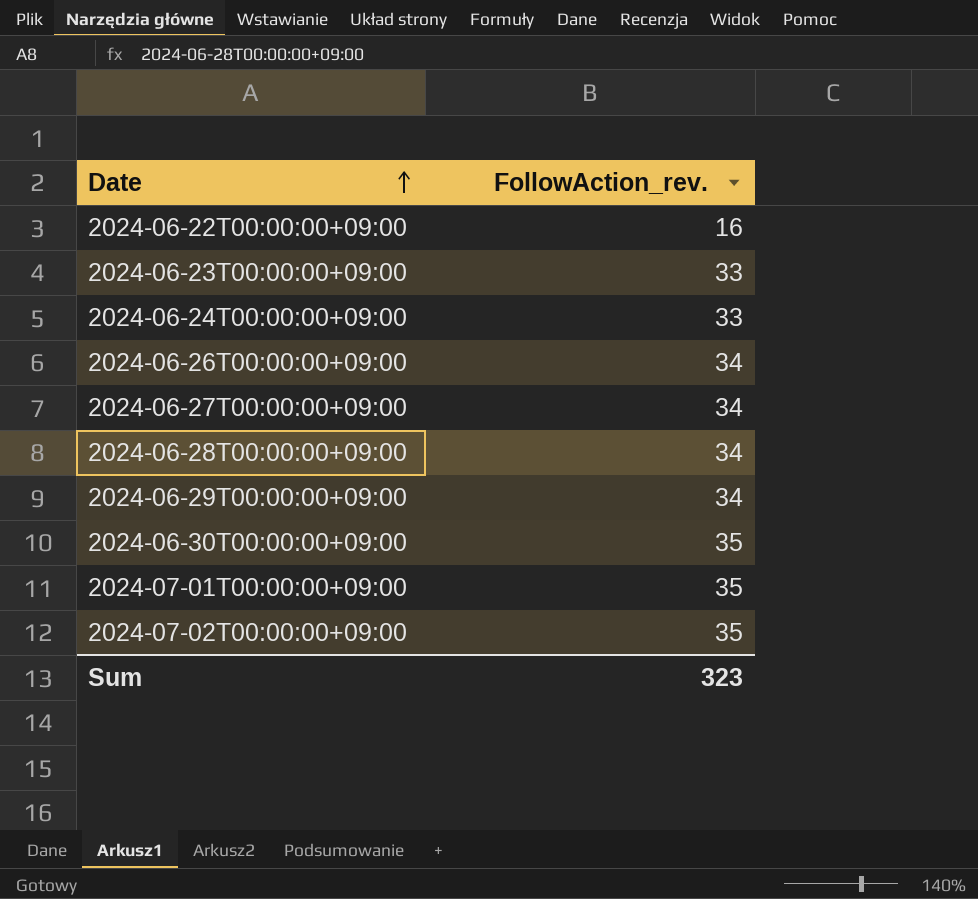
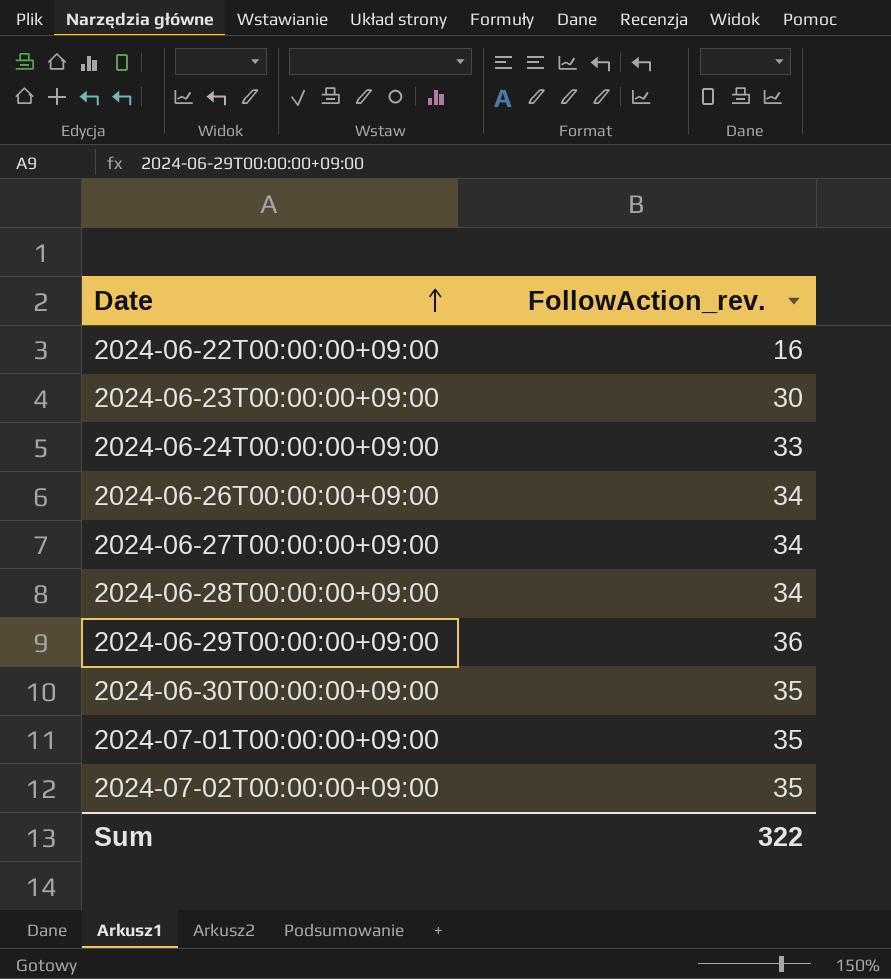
2024-06-23T00:00:00+09:00 | FollowAction_rev.: 33 -> 30
2024-06-29T00:00:00+09:00 | FollowAction_rev.: 34 -> 36
Sum | FollowAction_rev.: 323 -> 322

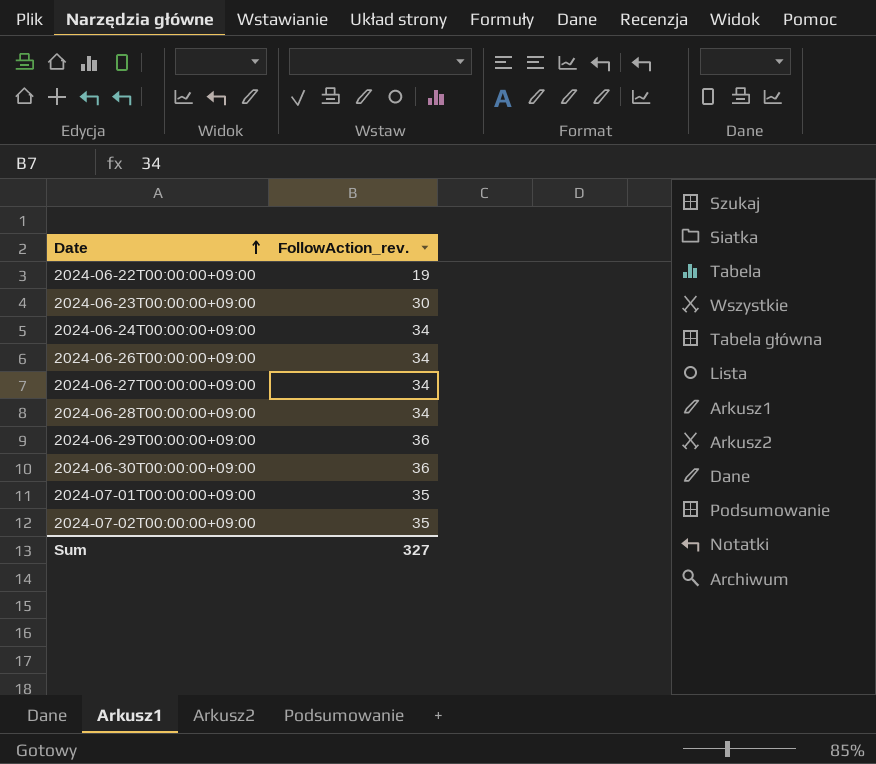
2024-06-22T00:00:00+09:00 | FollowAction_rev.: 16 -> 19
2024-06-24T00:00:00+09:00 | FollowAction_rev.: 33 -> 34
2024-06-30T00:00:00+09:00 | FollowAction_rev.: 35 -> 36
Sum | FollowAction_rev.: 322 -> 327

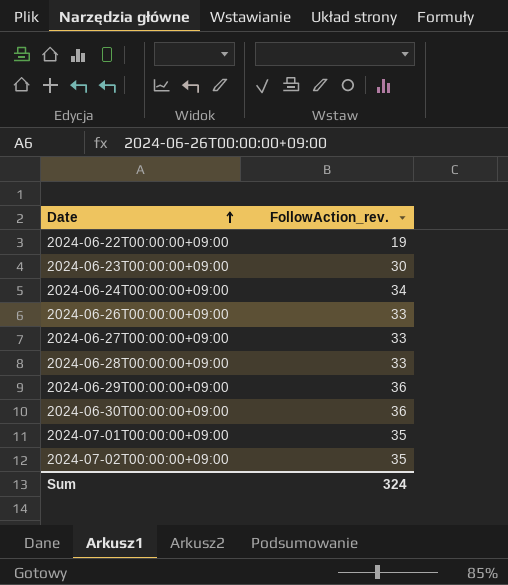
2024-06-26T00:00:00+09:00 | FollowAction_rev.: 34 -> 33
2024-06-27T00:00:00+09:00 | FollowAction_rev.: 34 -> 33
2024-06-28T00:00:00+09:00 | FollowAction_rev.: 34 -> 33
Sum | FollowAction_rev.: 327 -> 324

